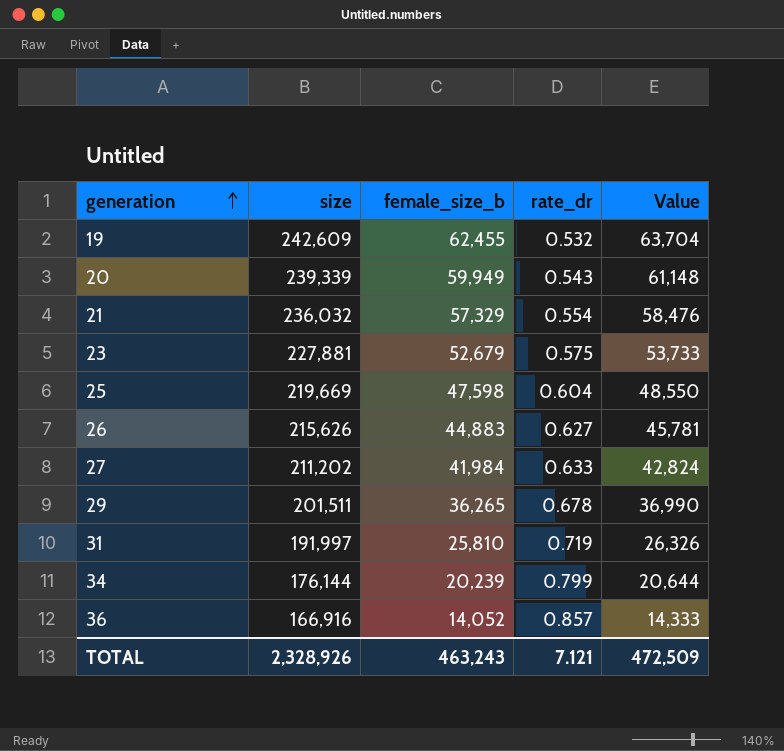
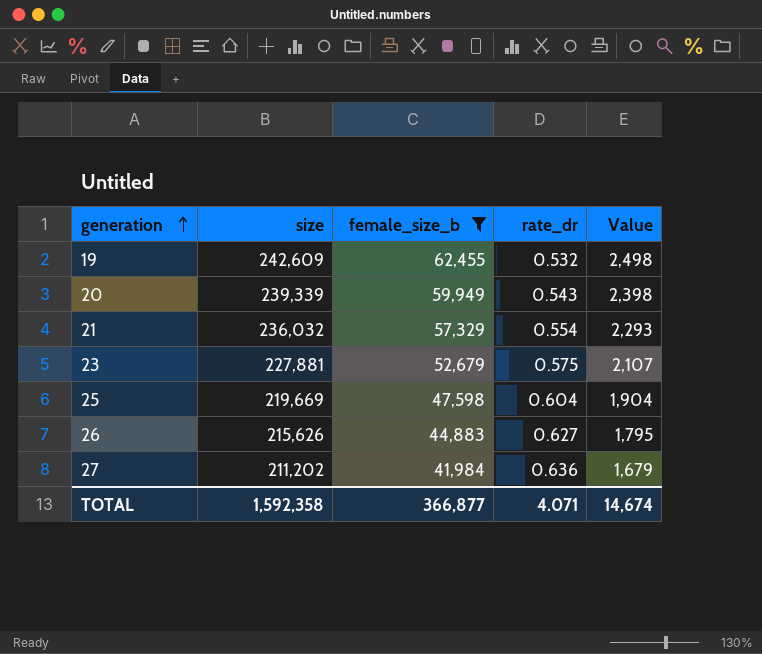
filter: none -> female_size_b >= 41,984
column Value | formula: [female_size_b] * 1.02 -> [female_size_b] * 0.04
27 | rate_dr: 0.633 -> 0.636
TOTAL | size: 2,328,926 -> 1,592,358
TOTAL | female_size_b: 463,243 -> 366,877
TOTAL | rate_dr: 7.121 -> 4.071
TOTAL | Value: 472,509 -> 14,674

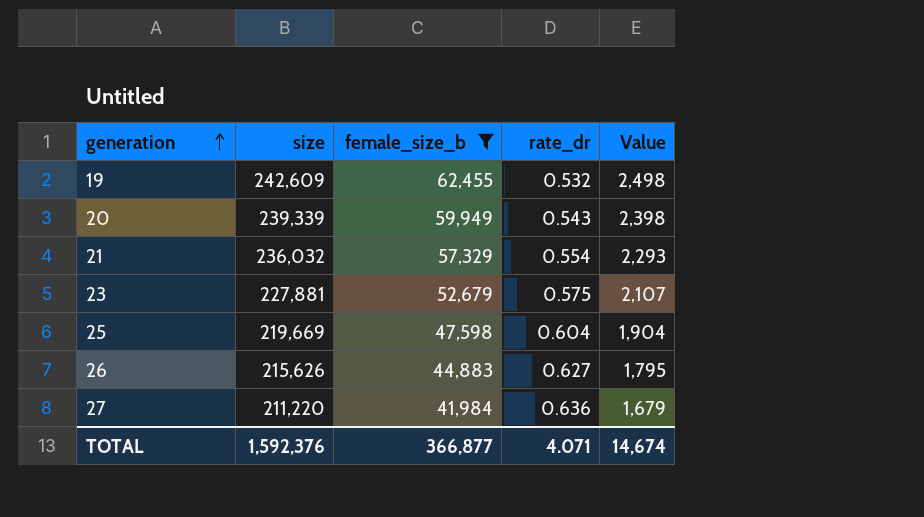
27 | size: 211,202 -> 211,220
TOTAL | size: 1,592,358 -> 1,592,376

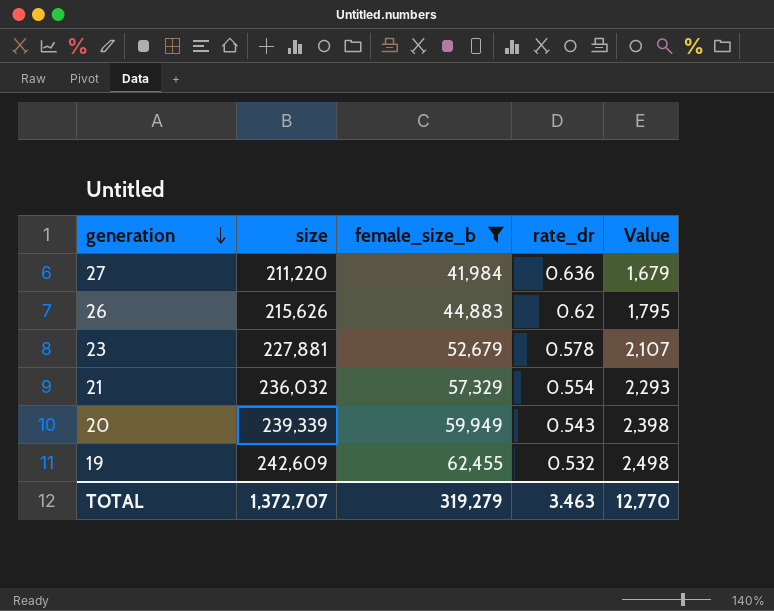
row order: generation ascending -> generation descending
row 25: 219,669 | 47,598 | 0.604 | 1,904 -> none
26 | rate_dr: 0.627 -> 0.62
23 | rate_dr: 0.575 -> 0.578
TOTAL | size: 1,592,376 -> 1,372,707
TOTAL | female_size_b: 366,877 -> 319,279
TOTAL | rate_dr: 4.071 -> 3.463
TOTAL | Value: 14,674 -> 12,770

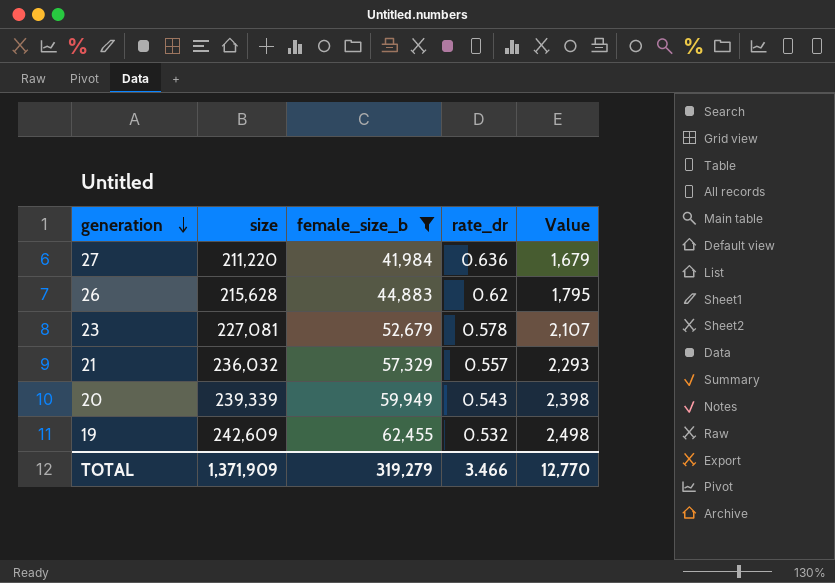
26 | size: 215,626 -> 215,628
23 | size: 227,881 -> 227,081
21 | rate_dr: 0.554 -> 0.557
TOTAL | size: 1,372,707 -> 1,371,909
TOTAL | rate_dr: 3.463 -> 3.466

